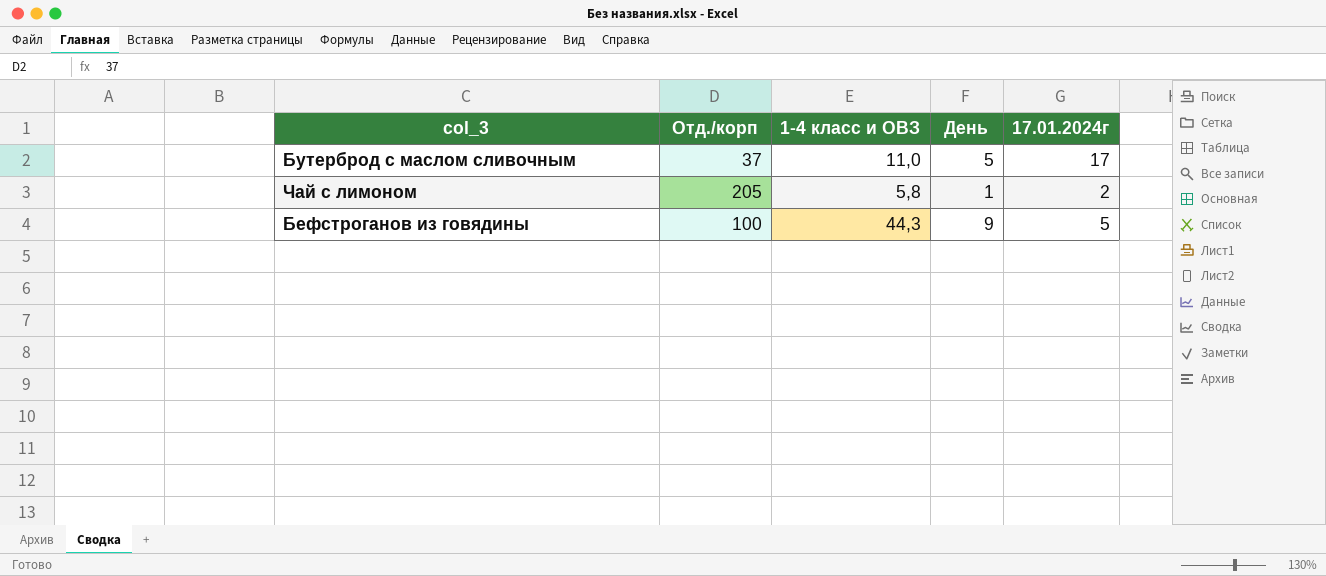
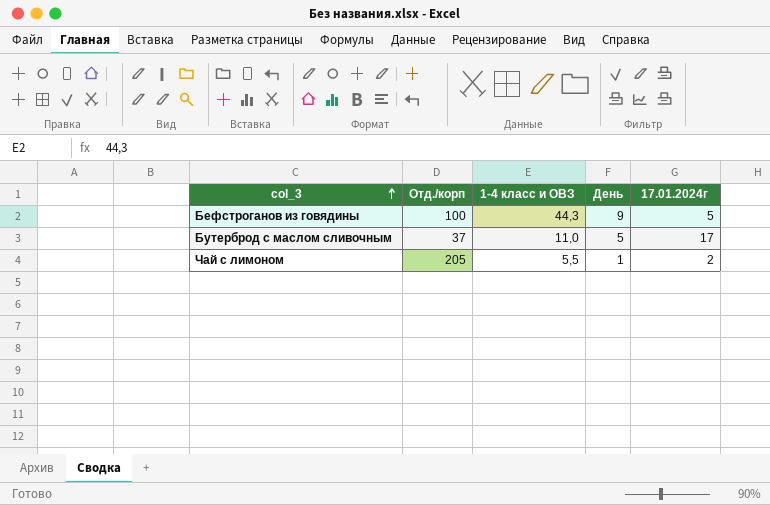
row order: none -> col_3 ascending
Чай с лимоном | 1-4 класс и ОВЗ: 5,8 -> 5,5

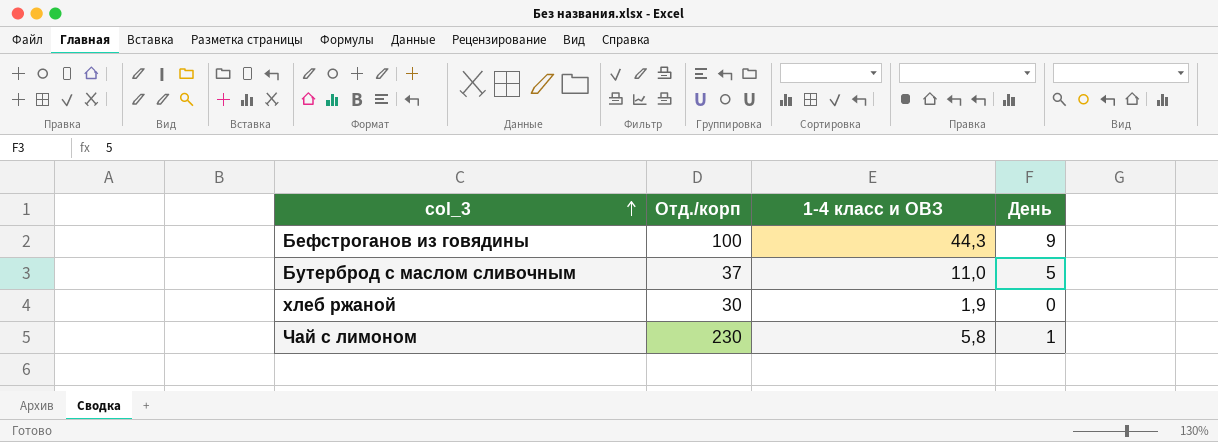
column 17.01.2024г | position: 5 -> none
row хлеб ржаной: none -> 30 | 1,9 | 0
Чай с лимоном | Отд./корп: 205 -> 230
Чай с лимоном | 1-4 класс и ОВЗ: 5,5 -> 5,8

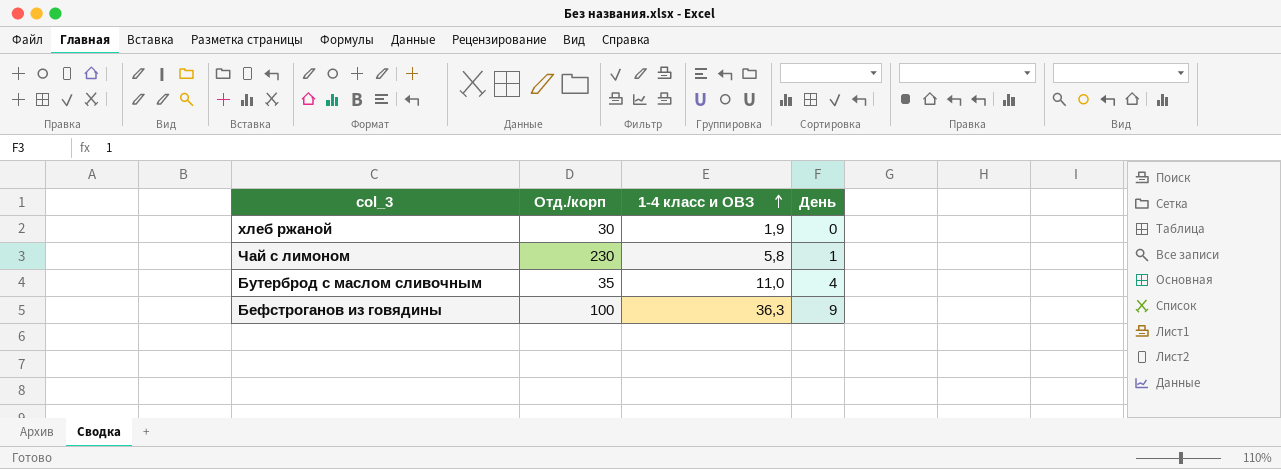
row order: col_3 ascending -> 1-4 класс и ОВЗ ascending
Бутерброд с маслом сливочным | Отд./корп: 37 -> 35
Бутерброд с маслом сливочным | День: 5 -> 4
Бефстроганов из говядины | 1-4 класс и ОВЗ: 44,3 -> 36,3

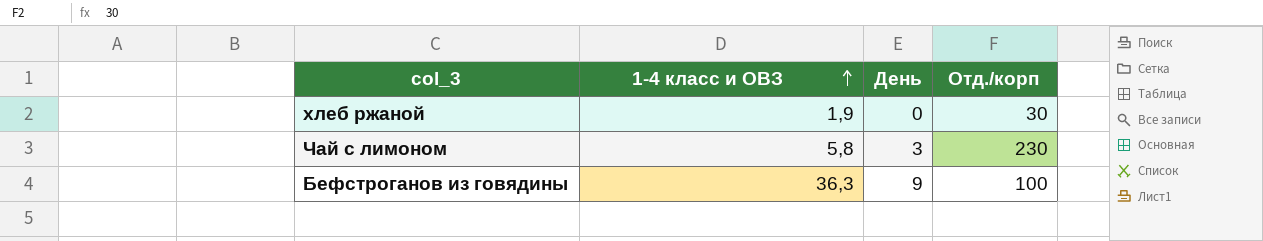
column Отд./корп | position: 2 -> 4
row Бутерброд с маслом сливочным: 35 | 11,0 | 4 -> none
Чай с лимоном | День: 1 -> 3

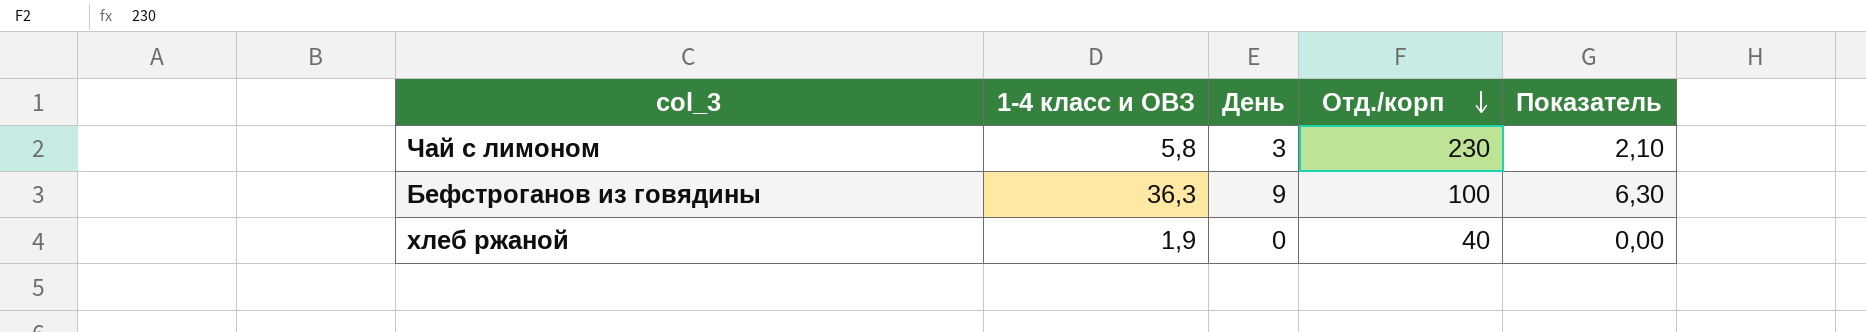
row order: 1-4 класс и ОВЗ ascending -> Отд./корп descending
column Показатель | formula: none -> [День] * 0,7
хлеб ржаной | Отд./корп: 30 -> 40

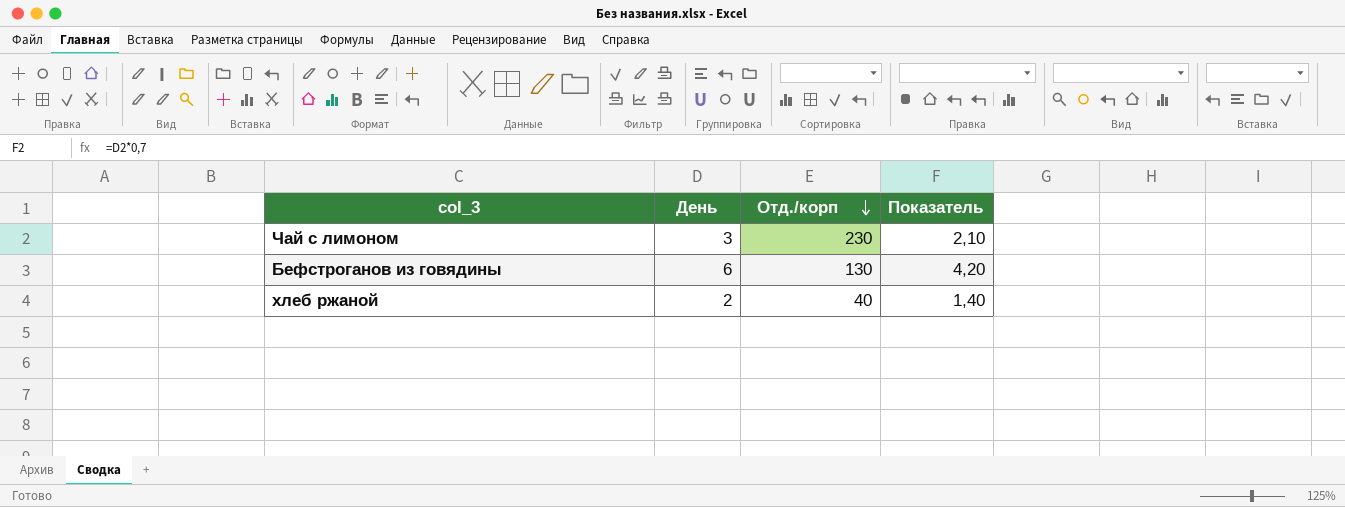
column 1-4 класс и ОВЗ | position: 2 -> none
Бефстроганов из говядины | День: 9 -> 6
Бефстроганов из говядины | Отд./корп: 100 -> 130
Бефстроганов из говядины | Показатель: 6,30 -> 4,20
хлеб ржаной | День: 0 -> 2
хлеб ржаной | Показатель: 0,00 -> 1,40

